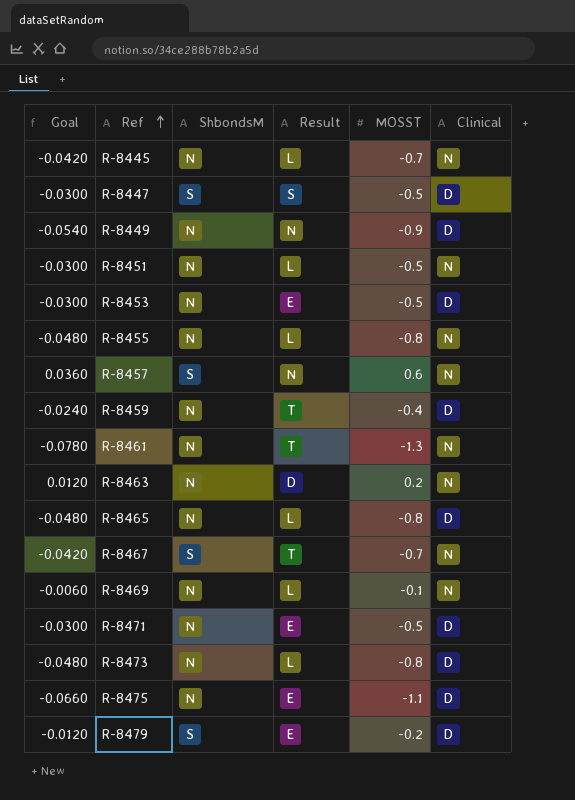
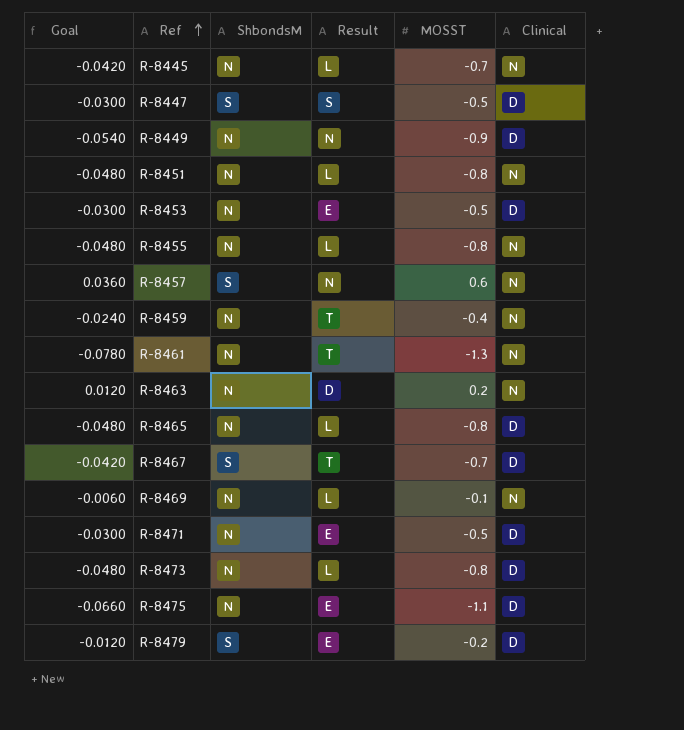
R-8451 | Goal: -0.0300 -> -0.0480
R-8451 | MOSST: -0.5 -> -0.8
R-8459 | Clinical: D -> N
R-8467 | Clinical: N -> D

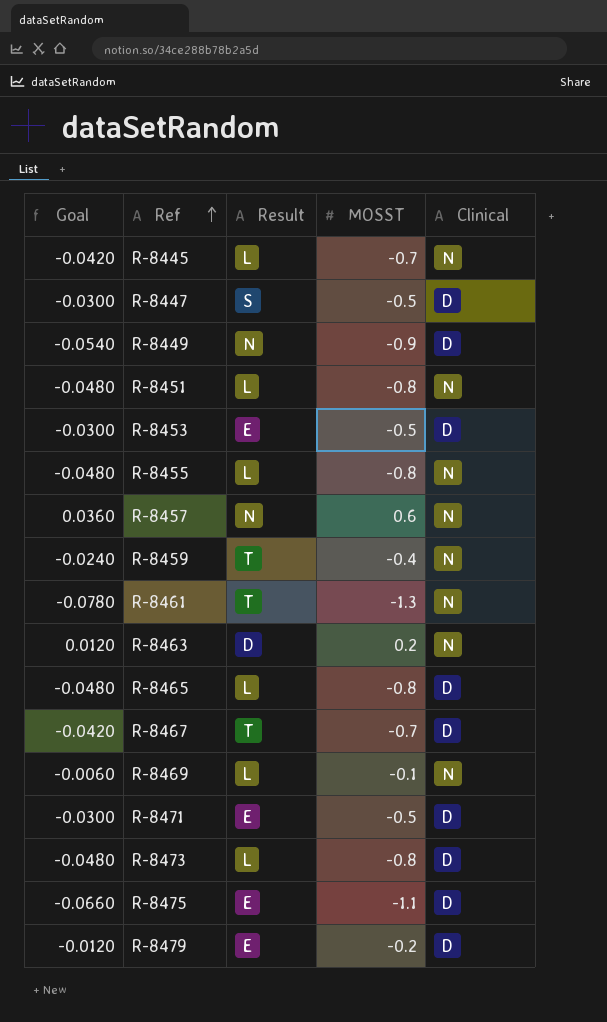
column ShbondsM | position: 3 -> none

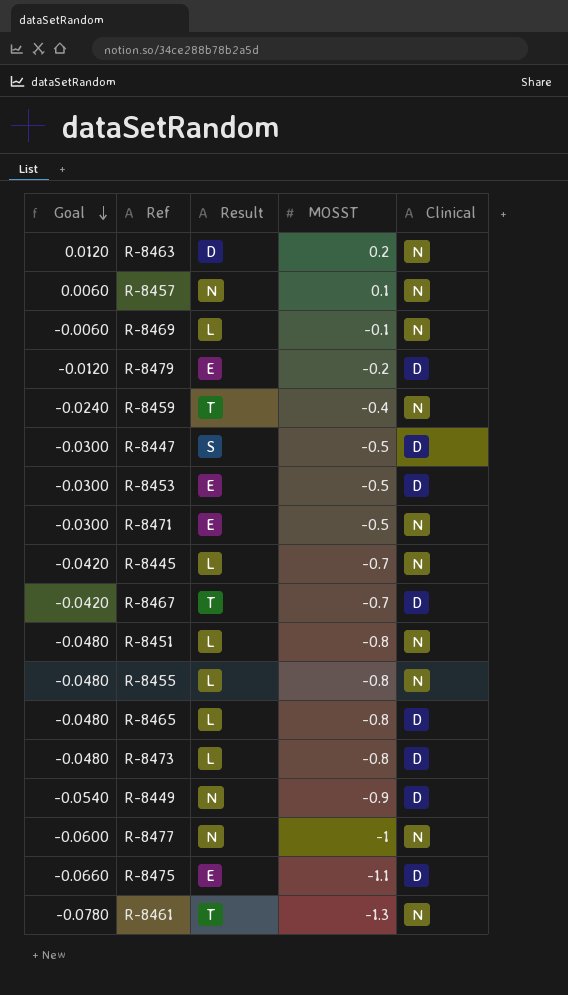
row order: Ref ascending -> Goal descending
R-8457 | Goal: 0.0360 -> 0.0060
R-8457 | MOSST: 0.6 -> 0.1
R-8471 | Clinical: D -> N
row R-8477: none -> -0.0600 | N | -1 | N

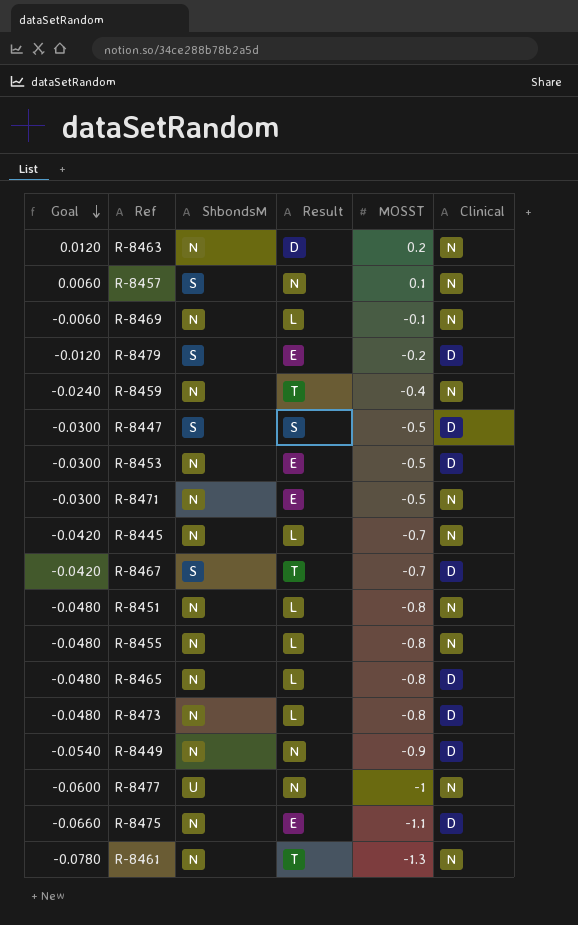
column ShbondsM | position: none -> 3

